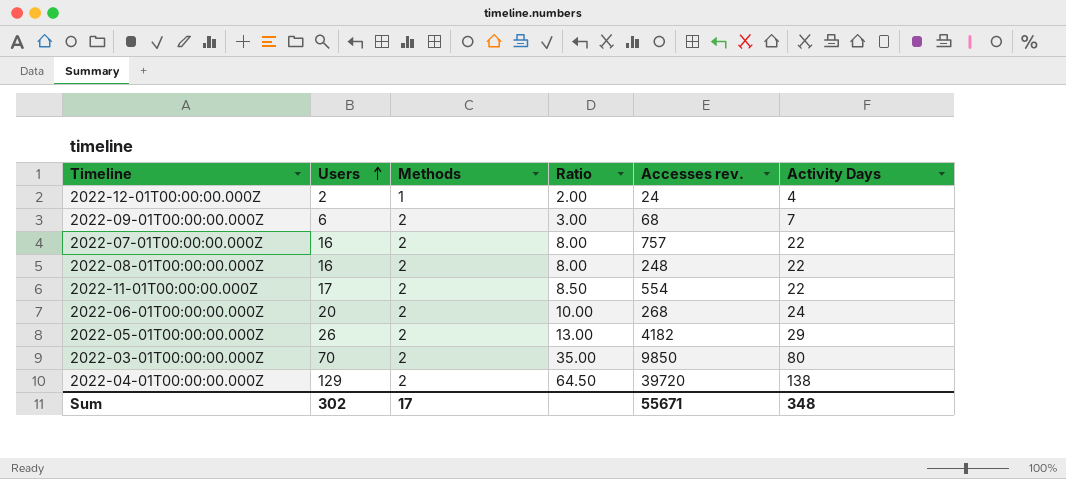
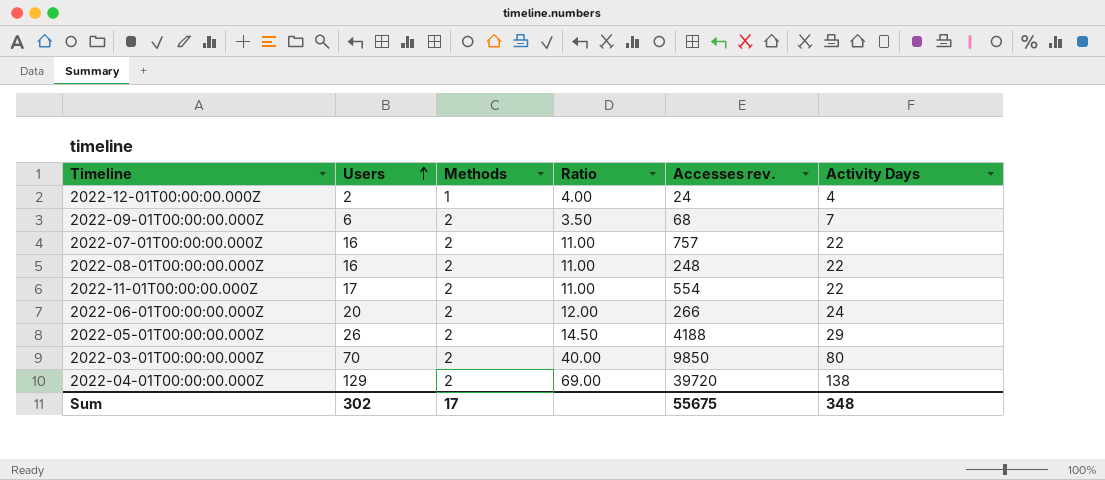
column Ratio | formula: [Users] / [Methods] -> [Activity Days] / [Methods]
2022-06-01T00:00:00.000Z | Accesses rev.: 268 -> 266
2022-05-01T00:00:00.000Z | Accesses rev.: 4182 -> 4188
Sum | Accesses rev.: 55671 -> 55675

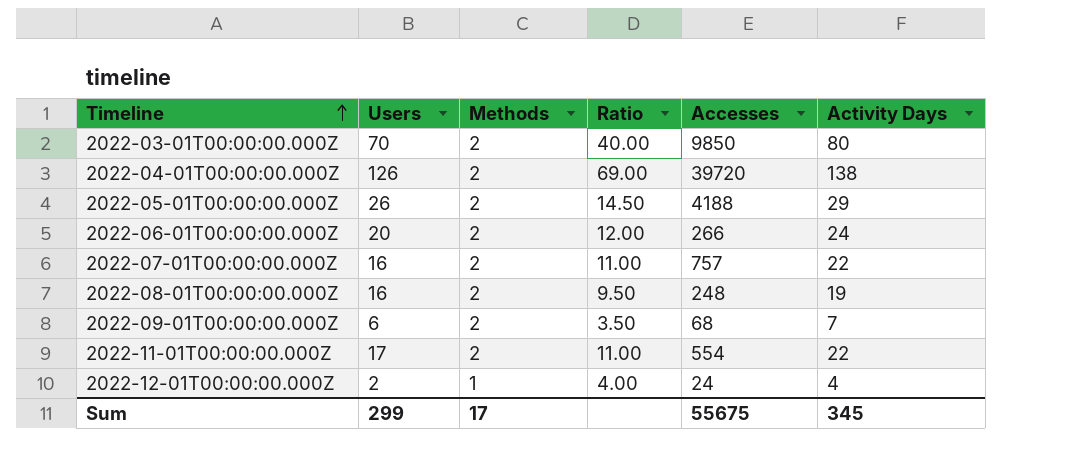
row order: Users ascending -> Timeline ascending
column name: Accesses rev. -> Accesses
2022-04-01T00:00:00.000Z | Users: 129 -> 126
2022-08-01T00:00:00.000Z | Ratio: 11.00 -> 9.50
2022-08-01T00:00:00.000Z | Activity Days: 22 -> 19
Sum | Users: 302 -> 299
Sum | Activity Days: 348 -> 345

